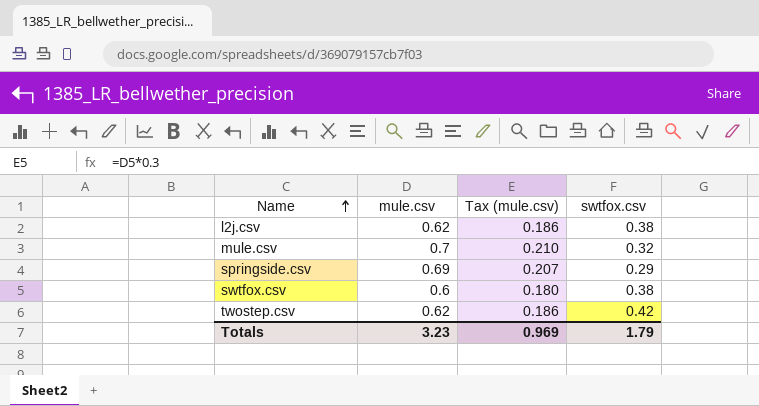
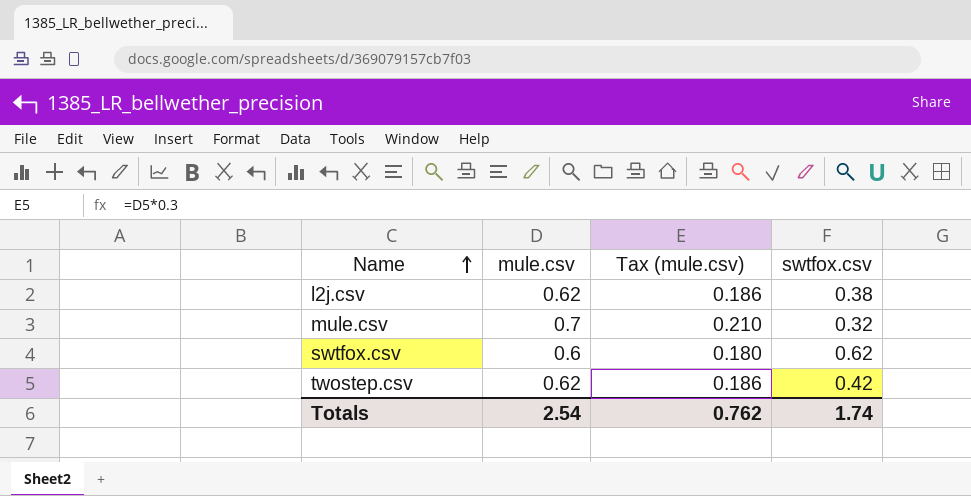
row springside.csv: 0.69 | 0.207 | 0.29 -> none
swtfox.csv | swtfox.csv: 0.38 -> 0.62
Totals | mule.csv: 3.23 -> 2.54
Totals | Tax (mule.csv): 0.969 -> 0.762
Totals | swtfox.csv: 1.79 -> 1.74

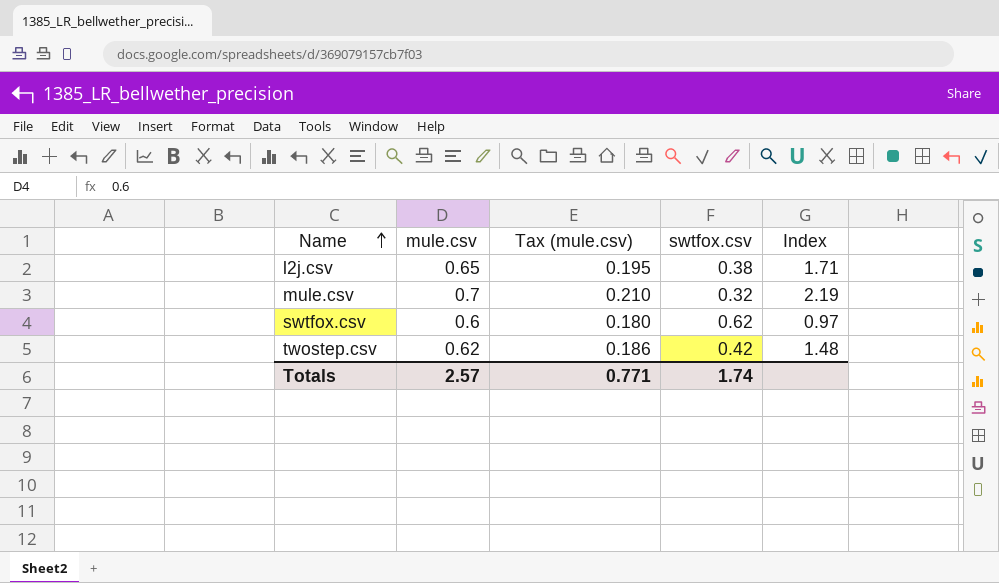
column Index | formula: none -> [mule.csv] / [swtfox.csv]
l2j.csv | mule.csv: 0.62 -> 0.65
l2j.csv | Tax (mule.csv): 0.186 -> 0.195
Totals | mule.csv: 2.54 -> 2.57
Totals | Tax (mule.csv): 0.762 -> 0.771

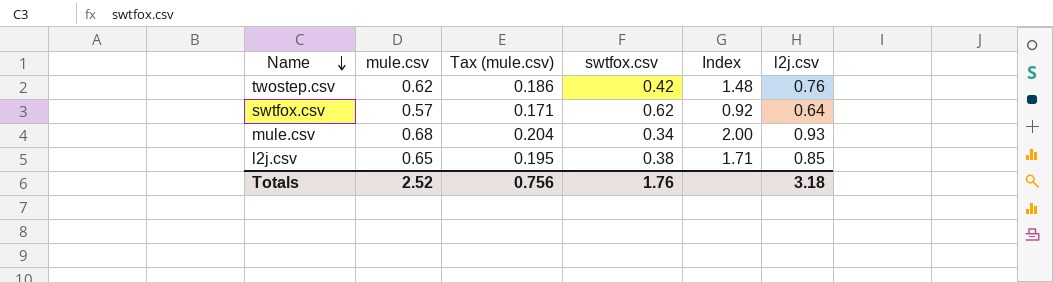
row order: Name ascending -> Name descending
column l2j.csv | position: none -> 6
swtfox.csv | mule.csv: 0.6 -> 0.57
swtfox.csv | Tax (mule.csv): 0.180 -> 0.171
swtfox.csv | Index: 0.97 -> 0.92
mule.csv | mule.csv: 0.7 -> 0.68
mule.csv | Tax (mule.csv): 0.210 -> 0.204
mule.csv | swtfox.csv: 0.32 -> 0.34
mule.csv | Index: 2.19 -> 2.00
Totals | mule.csv: 2.57 -> 2.52
Totals | Tax (mule.csv): 0.771 -> 0.756
Totals | swtfox.csv: 1.74 -> 1.76

